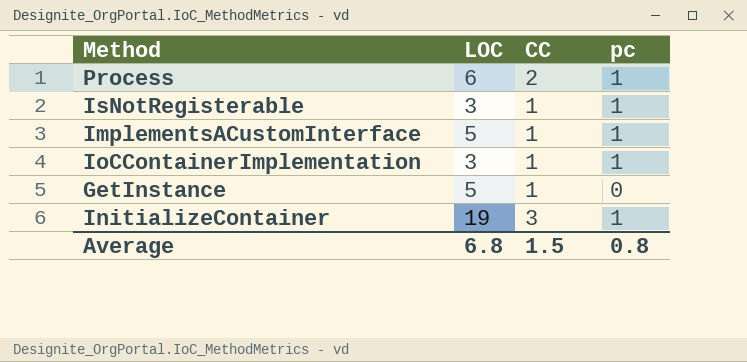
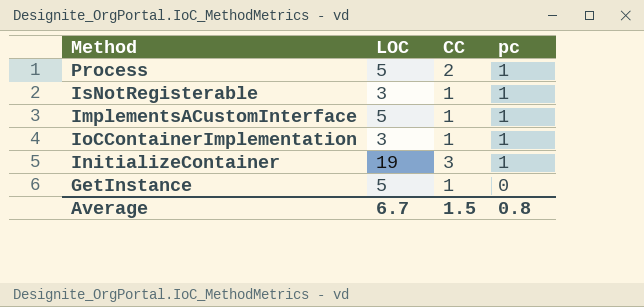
row order: none -> pc descending
Process | LOC: 6 -> 5
Average | LOC: 6.8 -> 6.7

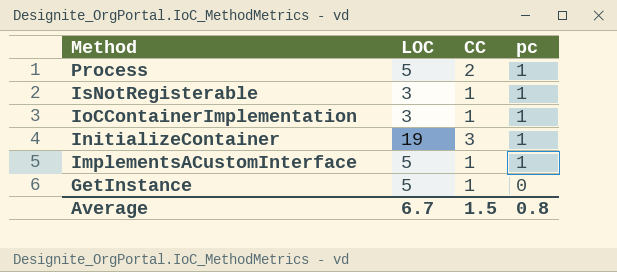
row order: pc descending -> Method descending

